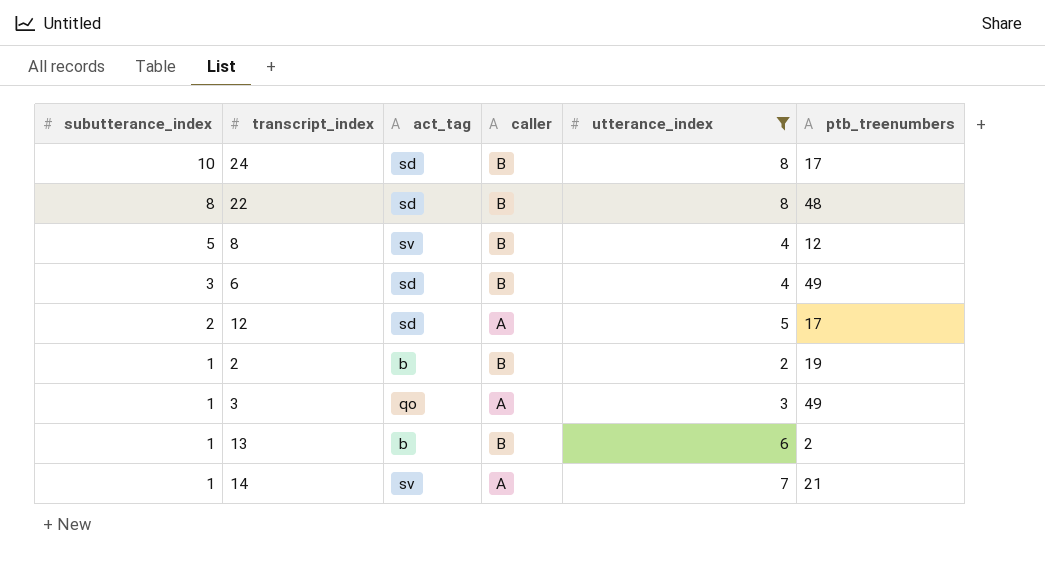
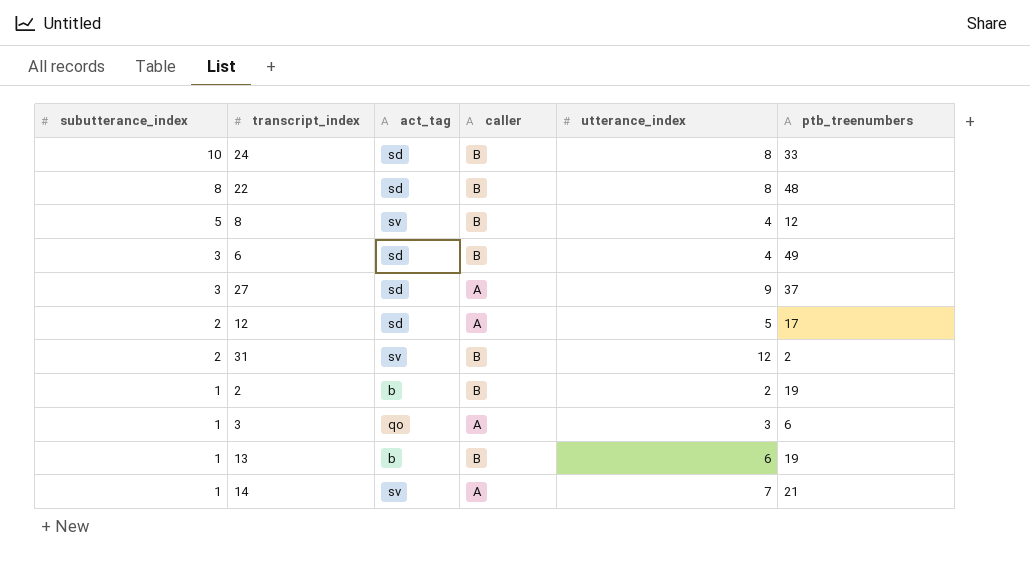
filter: utterance_index <= 8 -> none
24 | ptb_treenumbers: 17 -> 33
3 | ptb_treenumbers: 49 -> 6
13 | ptb_treenumbers: 2 -> 19

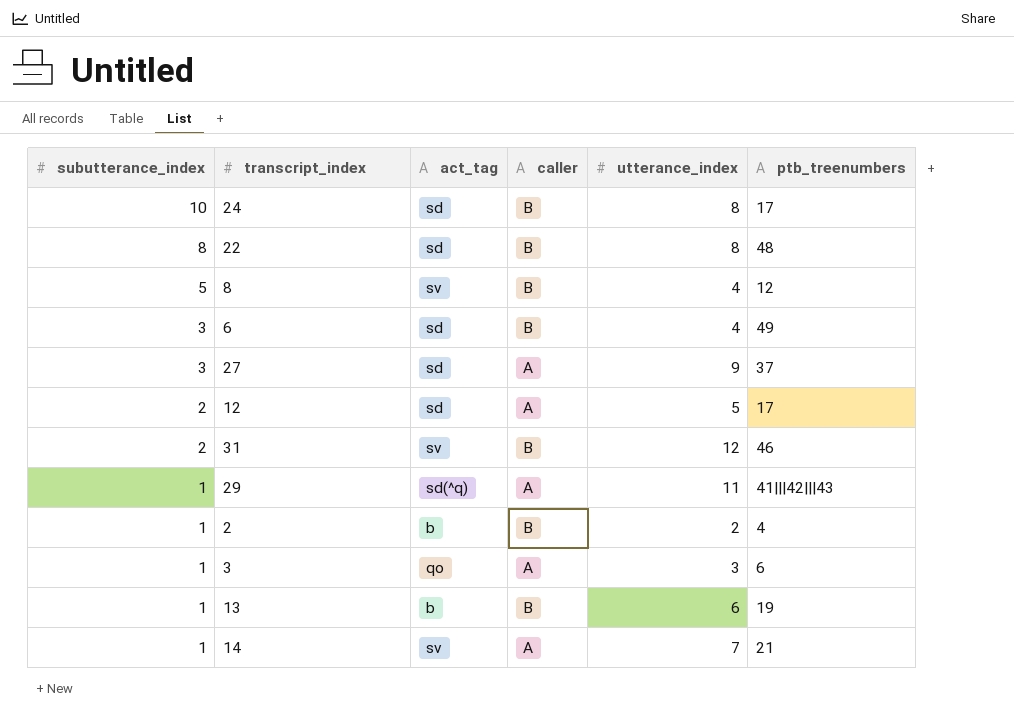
24 | ptb_treenumbers: 33 -> 17
31 | ptb_treenumbers: 2 -> 46
row 29: none -> 1 | sd(^q) | A | 11 | 41|||42|||43
2 | ptb_treenumbers: 19 -> 4

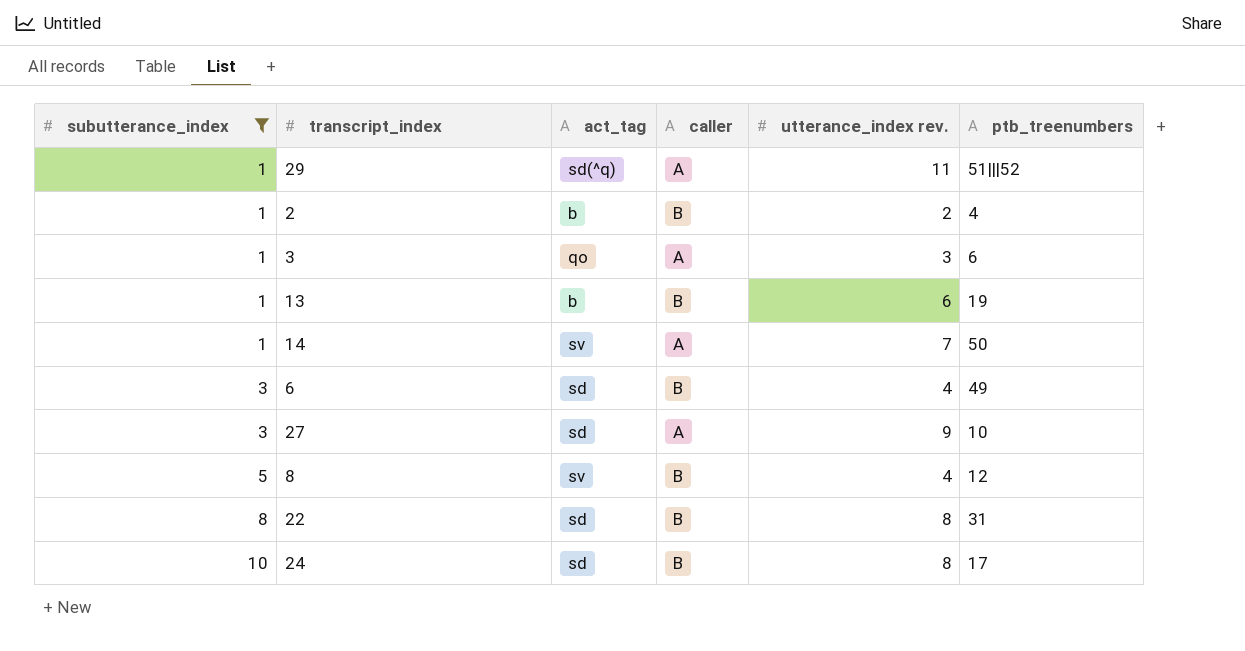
filter: none -> subutterance_index != 2
row order: subutterance_index descending -> subutterance_index ascending
column name: utterance_index -> utterance_index rev.
29 | ptb_treenumbers: 41|||42|||43 -> 51|||52
14 | ptb_treenumbers: 21 -> 50
27 | ptb_treenumbers: 37 -> 10
22 | ptb_treenumbers: 48 -> 31

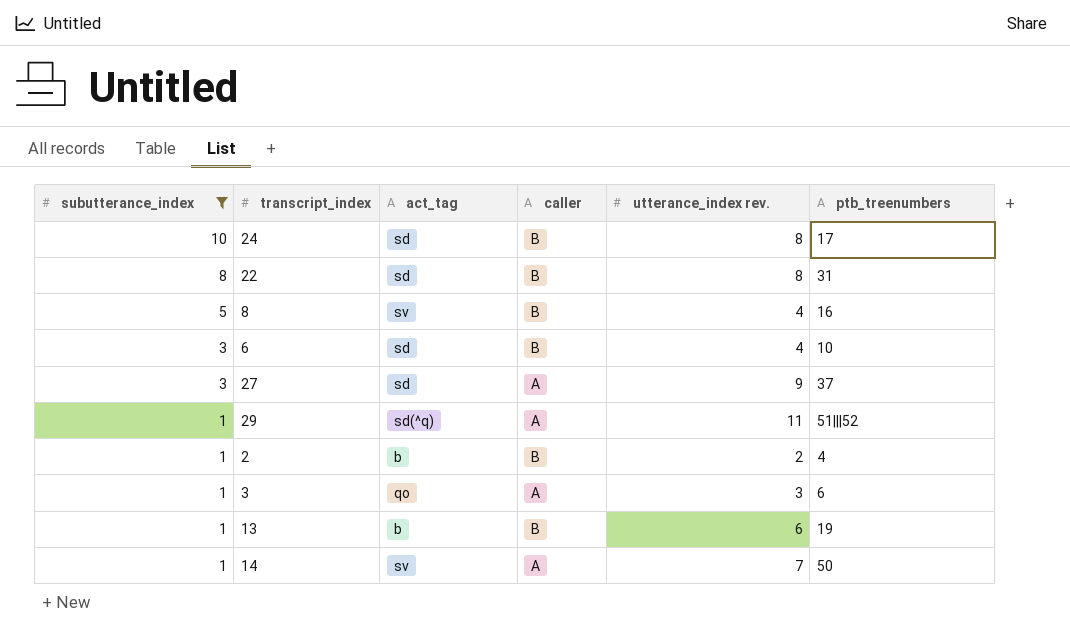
row order: subutterance_index ascending -> subutterance_index descending
8 | ptb_treenumbers: 12 -> 16
6 | ptb_treenumbers: 49 -> 10
27 | ptb_treenumbers: 10 -> 37

